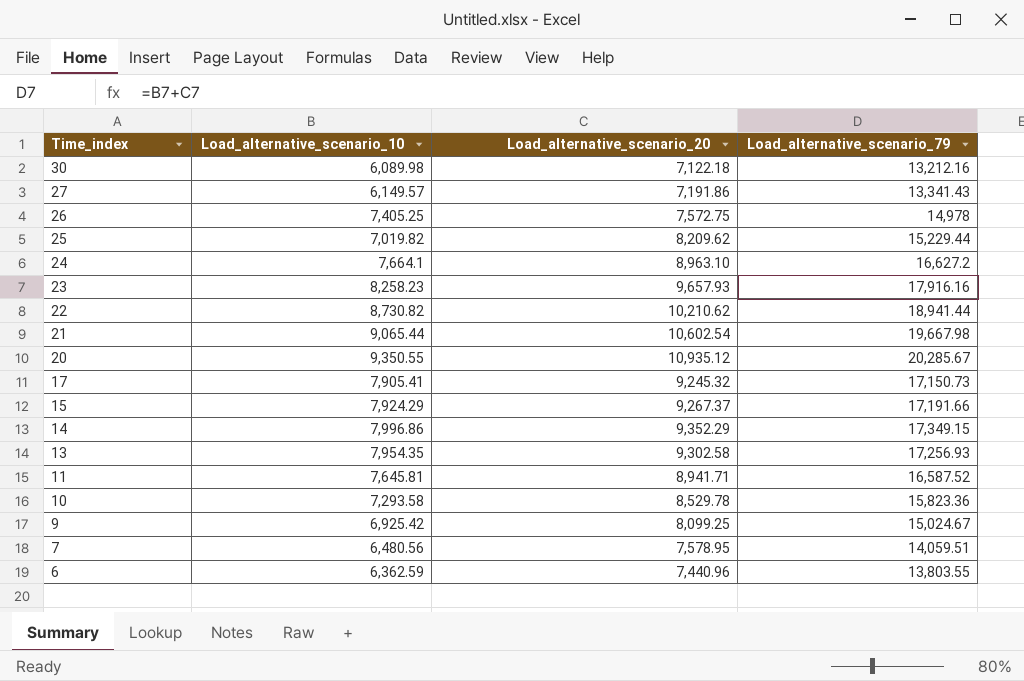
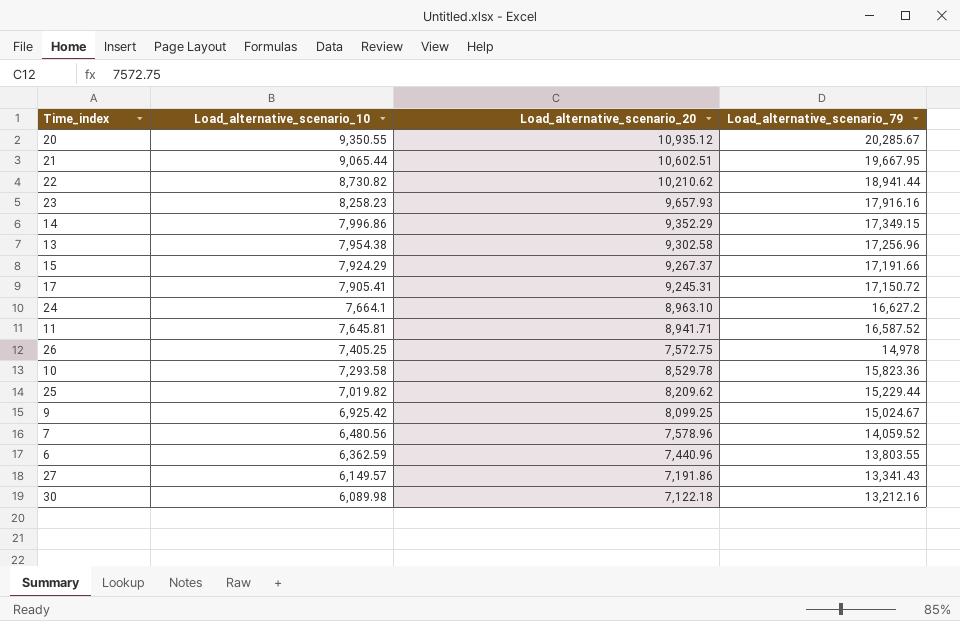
row order: Time_index descending -> Load_alternative_scenario_10 descending
21 | Load_alternative_scenario_20: 10,602.54 -> 10,602.51
21 | Load_alternative_scenario_79: 19,667.98 -> 19,667.95
13 | Load_alternative_scenario_10: 7,954.35 -> 7,954.38
13 | Load_alternative_scenario_79: 17,256.93 -> 17,256.96
17 | Load_alternative_scenario_20: 9,245.32 -> 9,245.31
17 | Load_alternative_scenario_79: 17,150.73 -> 17,150.72
7 | Load_alternative_scenario_20: 7,578.95 -> 7,578.96
7 | Load_alternative_scenario_79: 14,059.51 -> 14,059.52

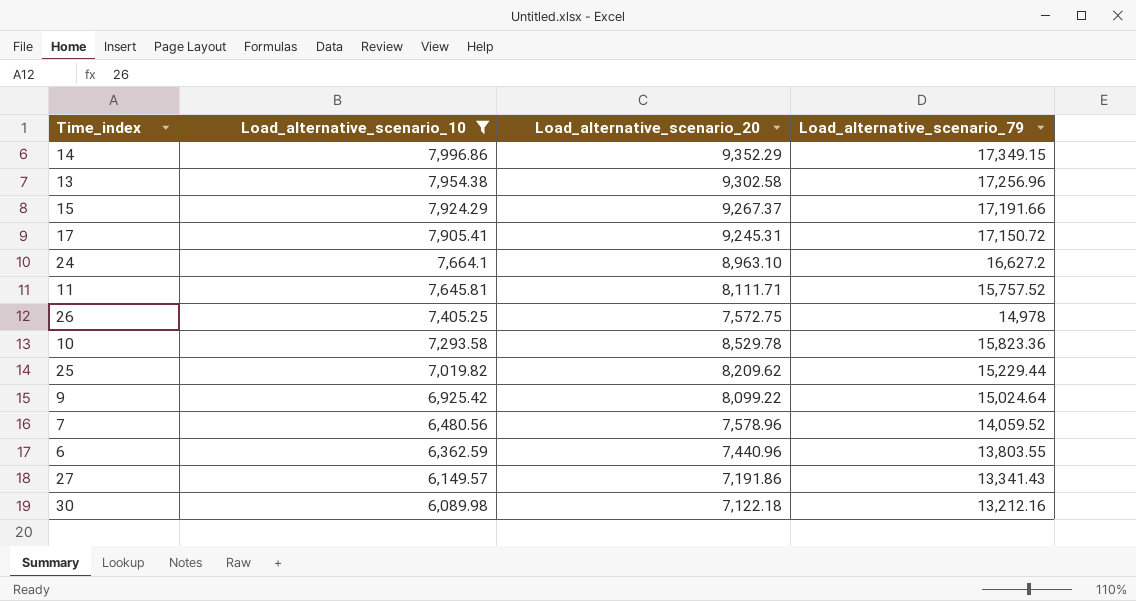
filter: none -> Load_alternative_scenario_10 <= 7,996.86
11 | Load_alternative_scenario_20: 8,941.71 -> 8,111.71
11 | Load_alternative_scenario_79: 16,587.52 -> 15,757.52
9 | Load_alternative_scenario_20: 8,099.25 -> 8,099.22
9 | Load_alternative_scenario_79: 15,024.67 -> 15,024.64

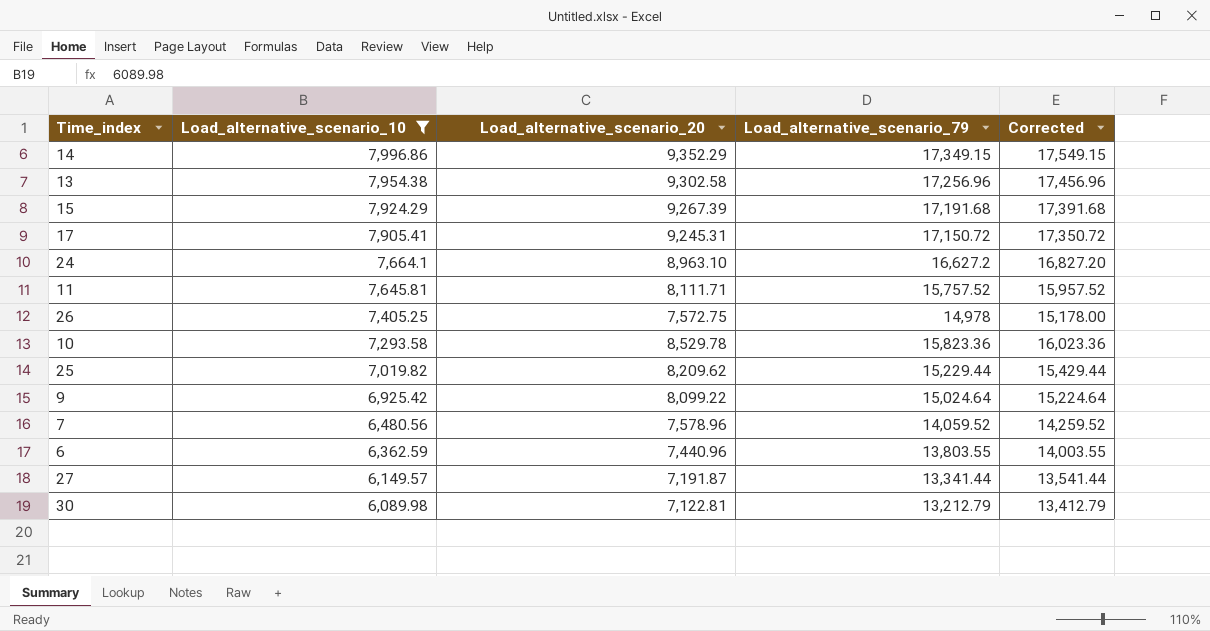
column Corrected | formula: none -> [Load_alternative_scenario_79] + 200
15 | Load_alternative_scenario_20: 9,267.37 -> 9,267.39
15 | Load_alternative_scenario_79: 17,191.66 -> 17,191.68
27 | Load_alternative_scenario_20: 7,191.86 -> 7,191.87
27 | Load_alternative_scenario_79: 13,341.43 -> 13,341.44
30 | Load_alternative_scenario_20: 7,122.18 -> 7,122.81
30 | Load_alternative_scenario_79: 13,212.16 -> 13,212.79

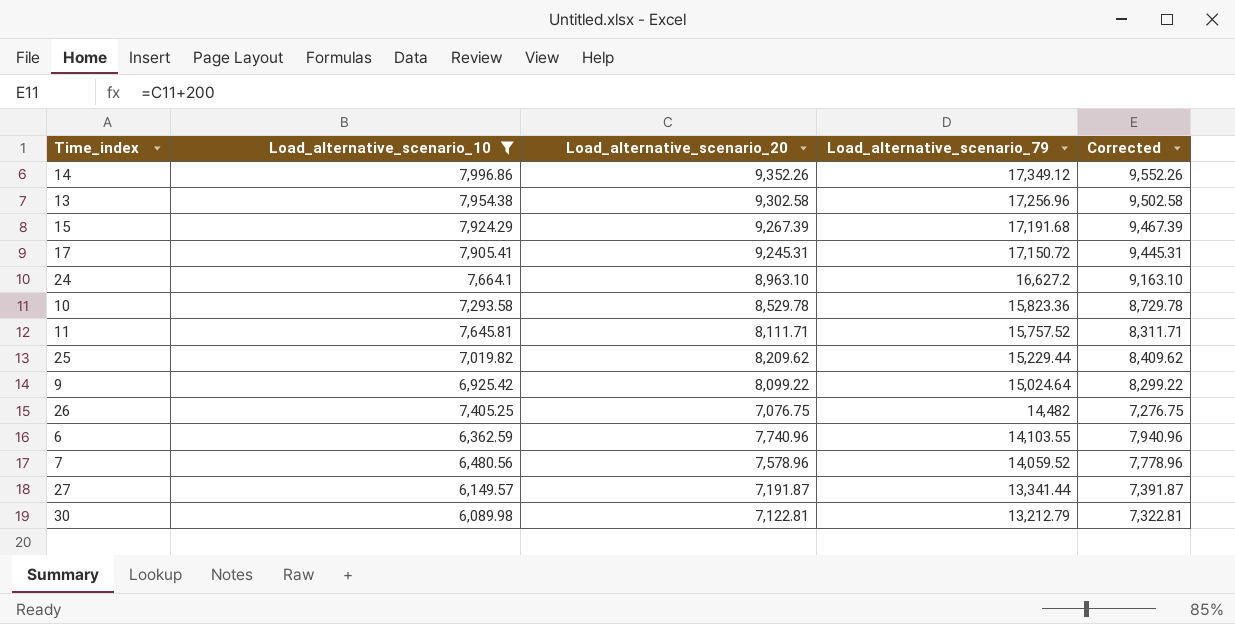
row order: Load_alternative_scenario_10 descending -> Load_alternative_scenario_79 descending
column Corrected | formula: [Load_alternative_scenario_79] + 200 -> [Load_alternative_scenario_20] + 200
14 | Load_alternative_scenario_20: 9,352.29 -> 9,352.26
14 | Load_alternative_scenario_79: 17,349.15 -> 17,349.12
26 | Load_alternative_scenario_20: 7,572.75 -> 7,076.75
26 | Load_alternative_scenario_79: 14,978 -> 14,482
6 | Load_alternative_scenario_20: 7,440.96 -> 7,740.96
6 | Load_alternative_scenario_79: 13,803.55 -> 14,103.55

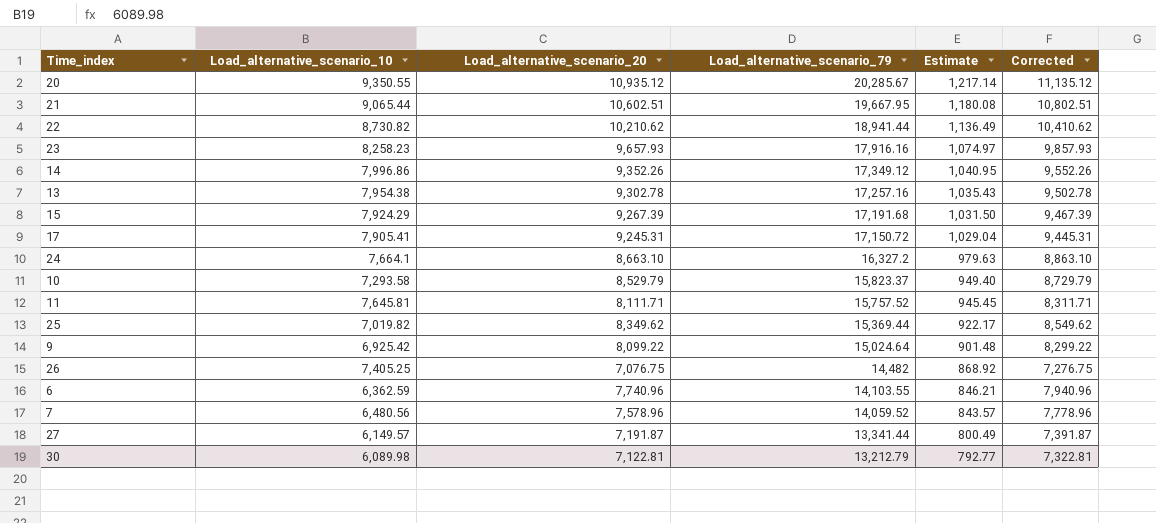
filter: Load_alternative_scenario_10 <= 7,996.86 -> none
column Estimate | formula: none -> [Load_alternative_scenario_79] * 0.06
13 | Load_alternative_scenario_20: 9,302.58 -> 9,302.78
13 | Load_alternative_scenario_79: 17,256.96 -> 17,257.16
13 | Corrected: 9,502.58 -> 9,502.78
24 | Load_alternative_scenario_20: 8,963.10 -> 8,663.10
24 | Load_alternative_scenario_79: 16,627.2 -> 16,327.2
24 | Corrected: 9,163.10 -> 8,863.10
10 | Load_alternative_scenario_20: 8,529.78 -> 8,529.79
10 | Load_alternative_scenario_79: 15,823.36 -> 15,823.37
10 | Corrected: 8,729.78 -> 8,729.79
25 | Load_alternative_scenario_20: 8,209.62 -> 8,349.62
25 | Load_alternative_scenario_79: 15,229.44 -> 15,369.44
25 | Corrected: 8,409.62 -> 8,549.62

